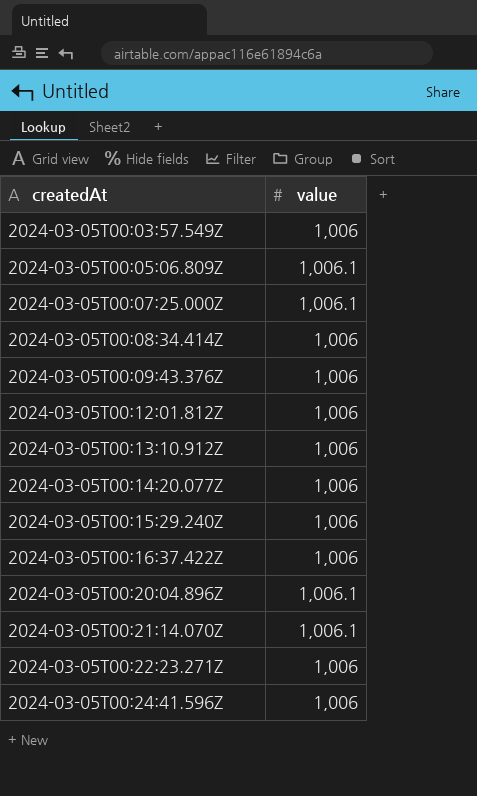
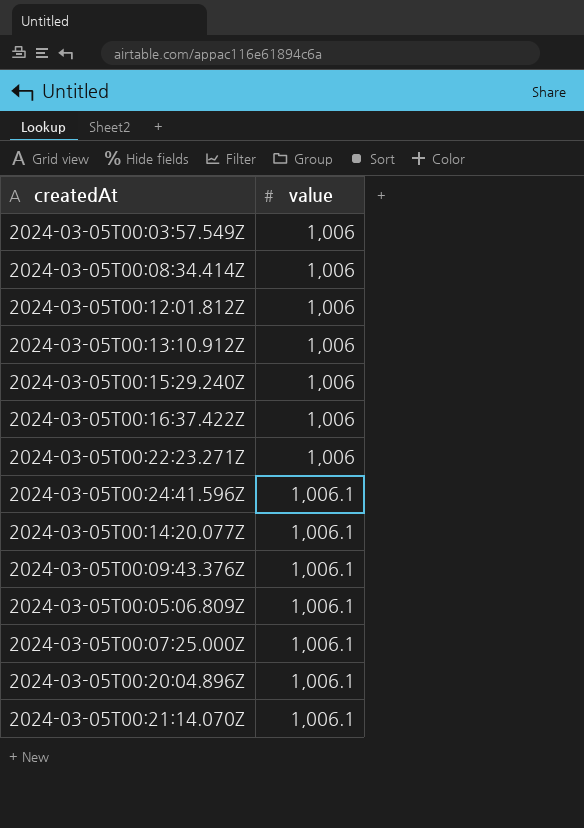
row order: createdAt ascending -> value ascending
2024-03-05T00:24:41.596Z | value: 1,006 -> 1,006.1
2024-03-05T00:14:20.077Z | value: 1,006 -> 1,006.1
2024-03-05T00:09:43.376Z | value: 1,006 -> 1,006.1

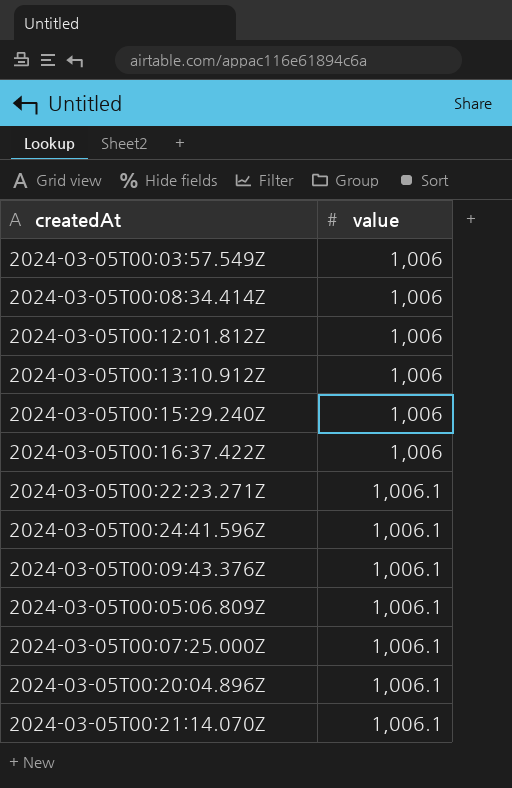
row 2024-03-05T00:14:20.077Z: 1,006.1 -> none
2024-03-05T00:22:23.271Z | value: 1,006 -> 1,006.1

